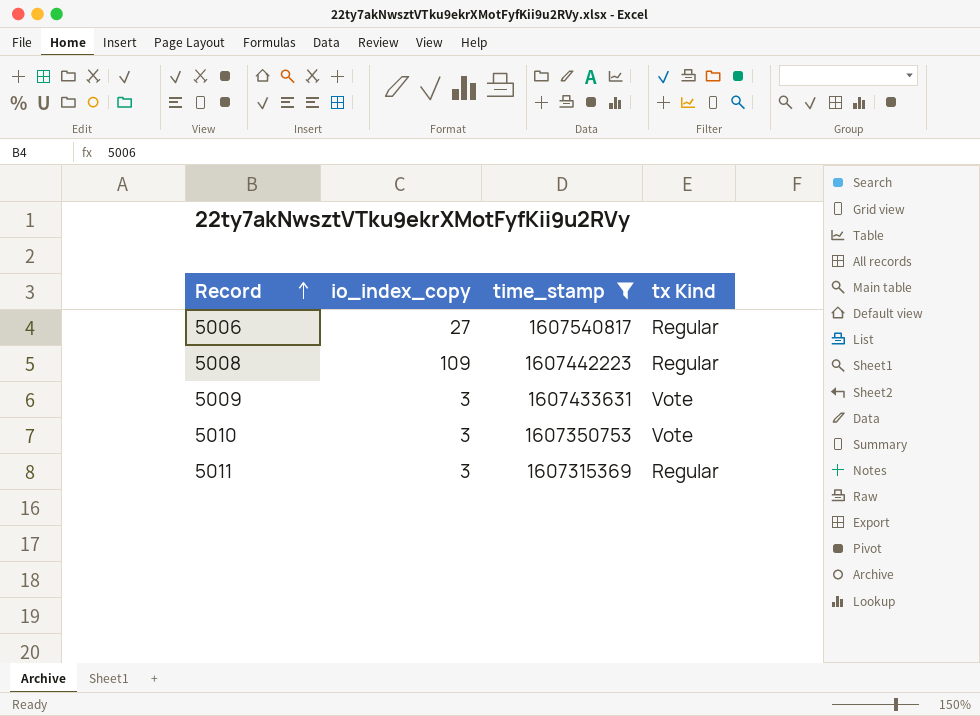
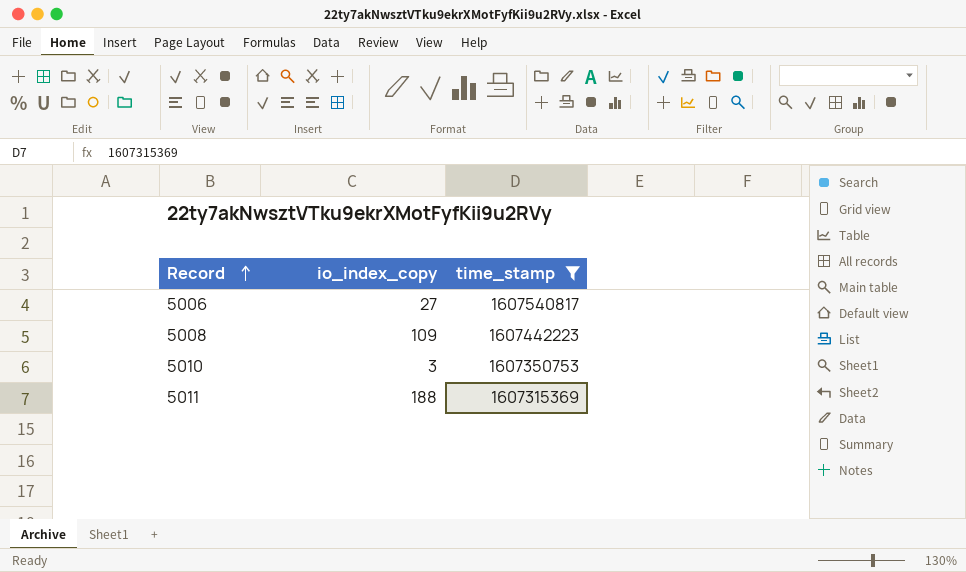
column tx Kind | position: 4 -> none
row 5009: 3 | 1607433631 | Vote -> none
5011 | io_index_copy: 3 -> 188

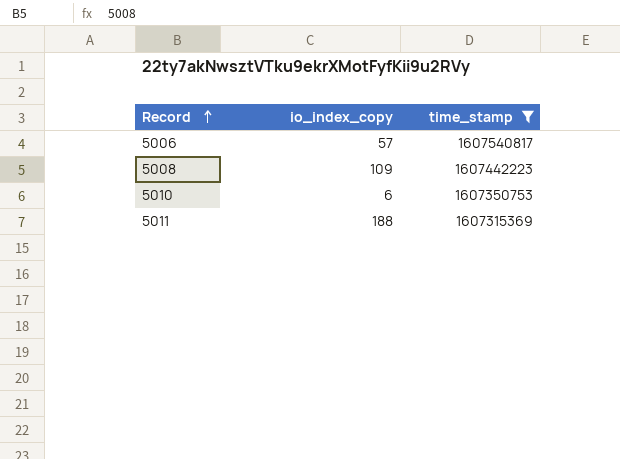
5006 | io_index_copy: 27 -> 57
5010 | io_index_copy: 3 -> 6

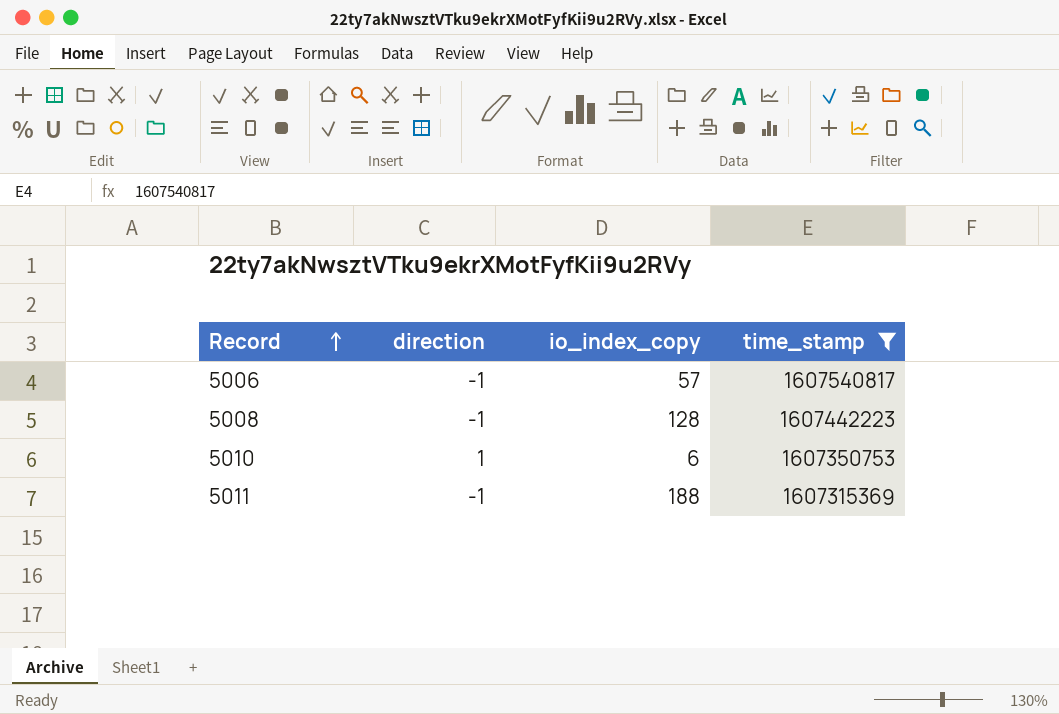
column direction | position: none -> 2
5008 | io_index_copy: 109 -> 128

